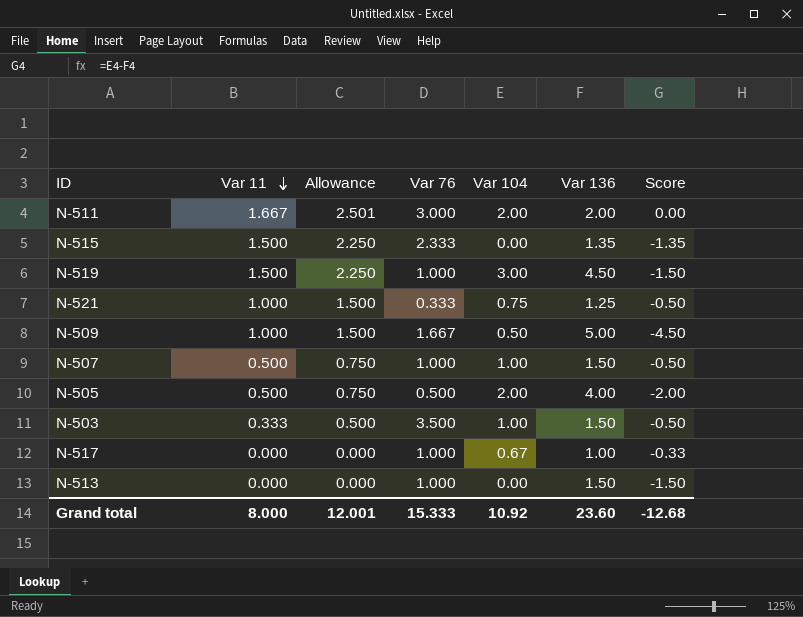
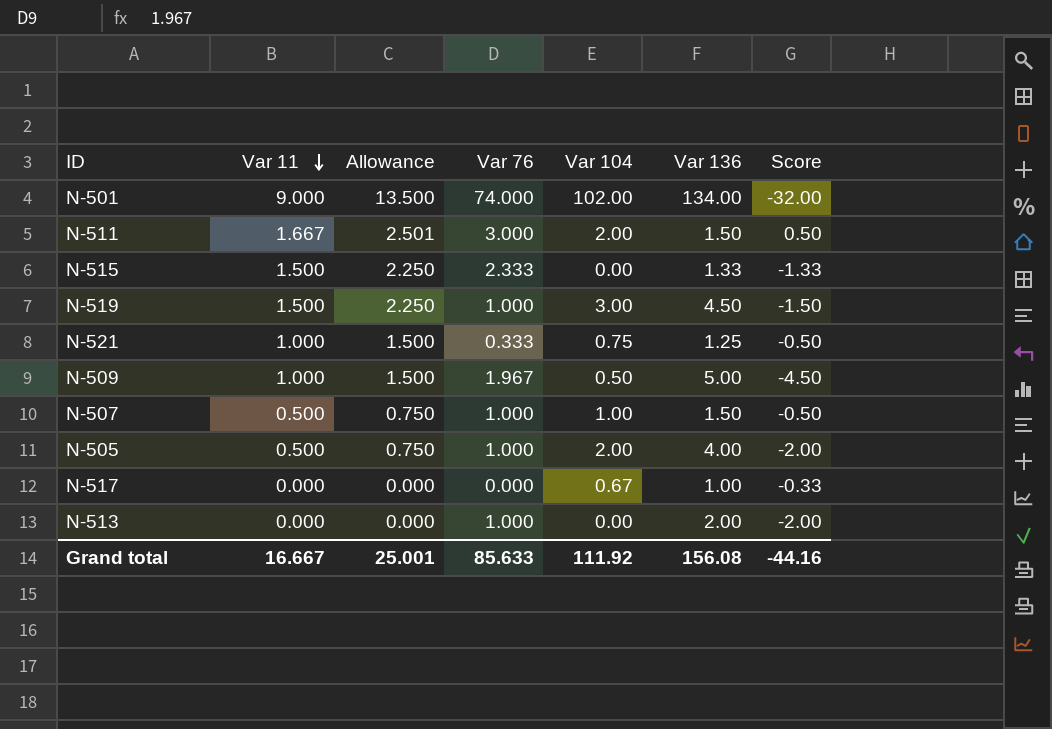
row N-503: 0.333 | 0.500 | 3.500 | 1.00 | 1.50 | -0.50 -> none
row N-501: none -> 9.000 | 13.500 | 74.000 | 102.00 | 134.00 | -32.00
N-511 | Var 136: 2.00 -> 1.50
N-511 | Score: 0.00 -> 0.50
N-515 | Var 136: 1.35 -> 1.33
N-515 | Score: -1.35 -> -1.33
N-509 | Var 76: 1.667 -> 1.967
N-505 | Var 76: 0.500 -> 1.000
N-517 | Var 76: 1.000 -> 0.000
N-513 | Var 136: 1.50 -> 2.00
N-513 | Score: -1.50 -> -2.00
Grand total | Var 11: 8.000 -> 16.667
Grand total | Allowance: 12.001 -> 25.001
Grand total | Var 76: 15.333 -> 85.633
Grand total | Var 104: 10.92 -> 111.92
Grand total | Var 136: 23.60 -> 156.08
Grand total | Score: -12.68 -> -44.16

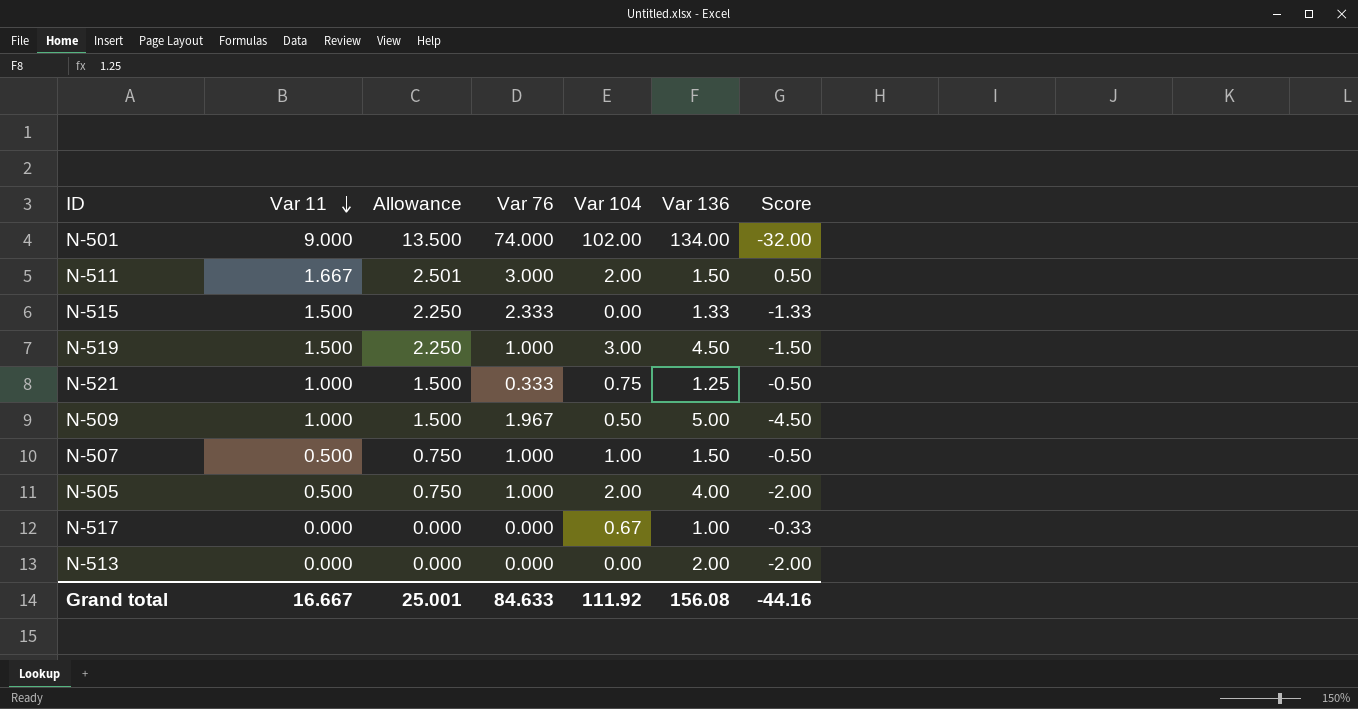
N-513 | Var 76: 1.000 -> 0.000
Grand total | Var 76: 85.633 -> 84.633

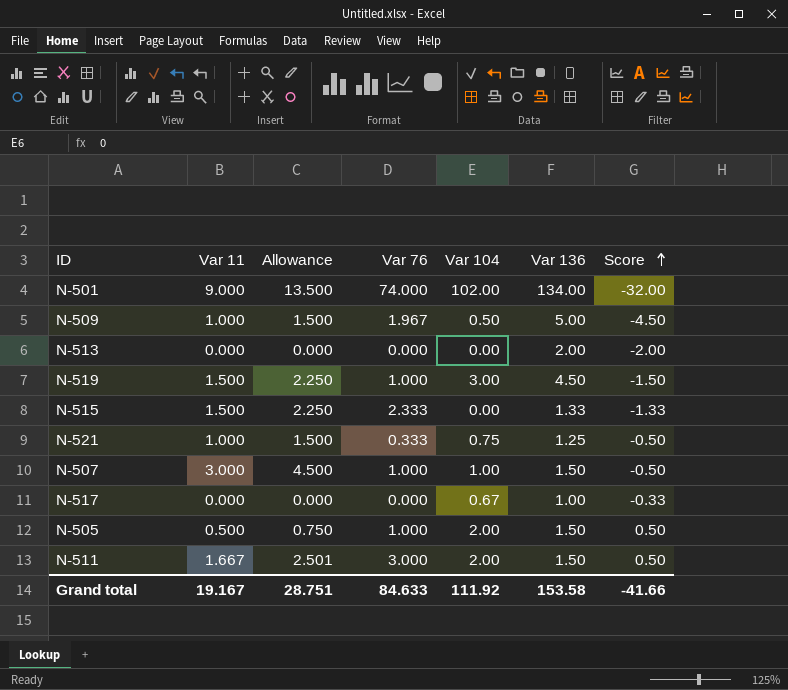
row order: Var 11 descending -> Score ascending
N-507 | Var 11: 0.500 -> 3.000
N-507 | Allowance: 0.750 -> 4.500
N-505 | Var 136: 4.00 -> 1.50
N-505 | Score: -2.00 -> 0.50
Grand total | Var 11: 16.667 -> 19.167
Grand total | Allowance: 25.001 -> 28.751
Grand total | Var 136: 156.08 -> 153.58
Grand total | Score: -44.16 -> -41.66

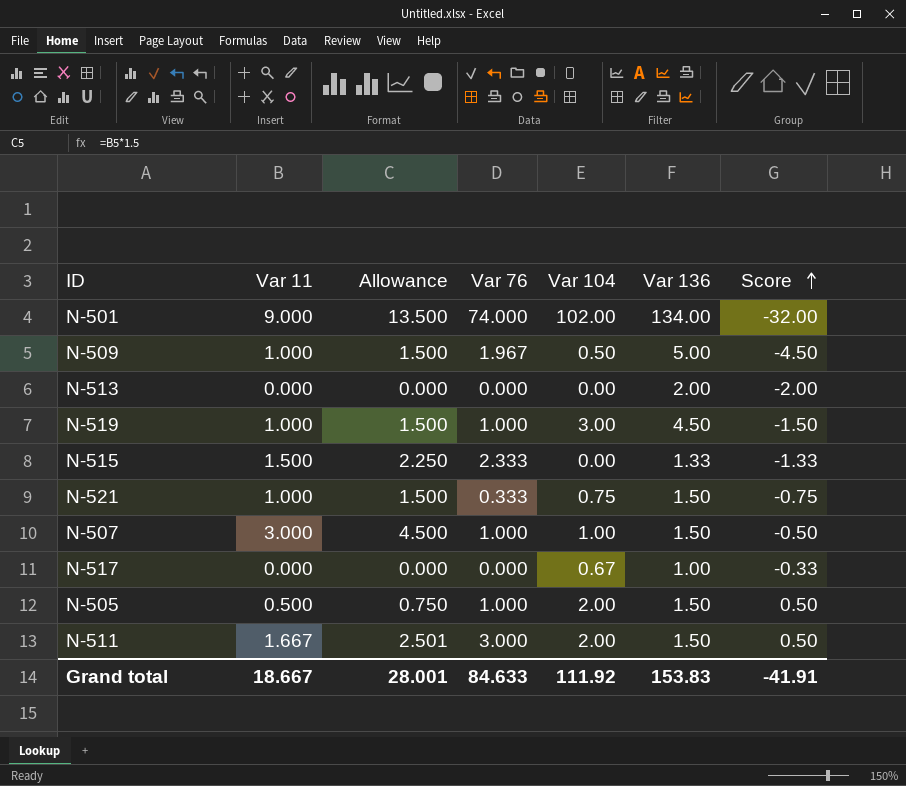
N-519 | Var 11: 1.500 -> 1.000
N-519 | Allowance: 2.250 -> 1.500
N-521 | Var 136: 1.25 -> 1.50
N-521 | Score: -0.50 -> -0.75
Grand total | Var 11: 19.167 -> 18.667
Grand total | Allowance: 28.751 -> 28.001
Grand total | Var 136: 153.58 -> 153.83
Grand total | Score: -41.66 -> -41.91

